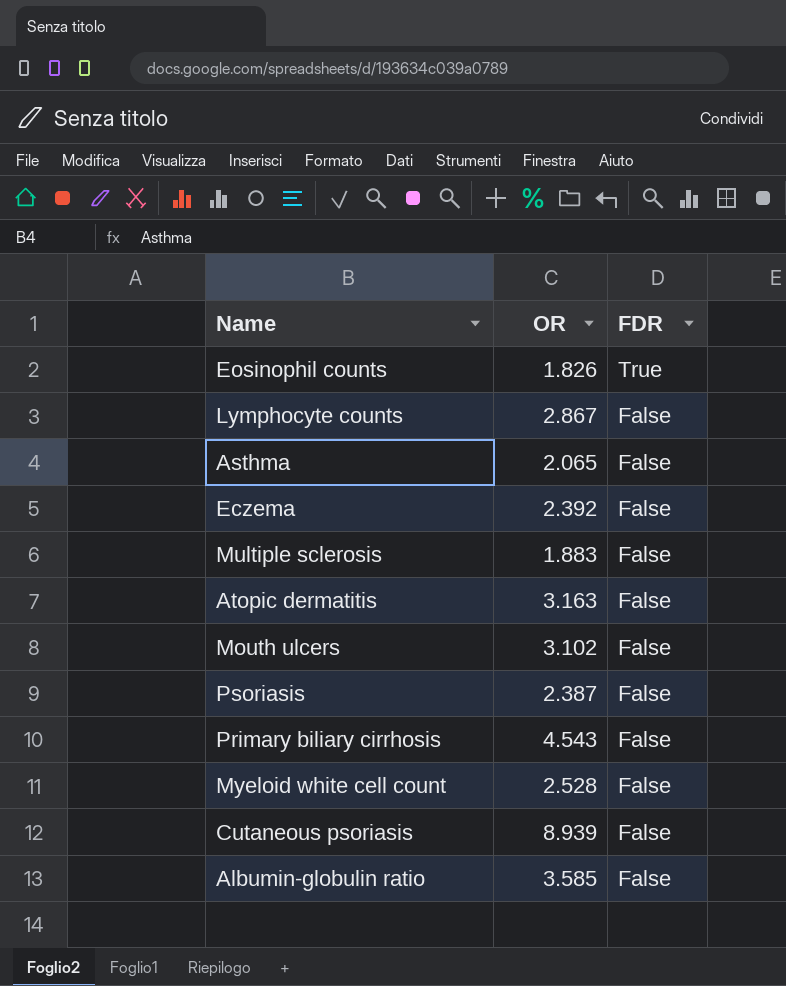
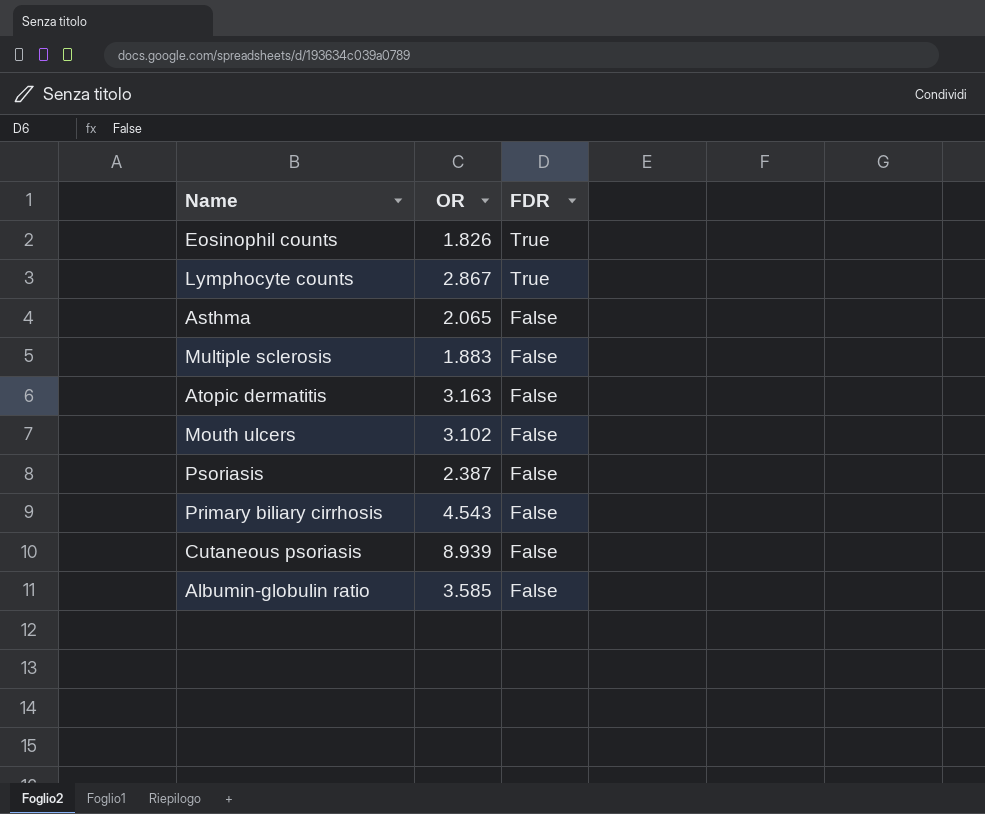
row Eczema: 2.392 | False -> none
row Myeloid white cell count: 2.528 | False -> none
Lymphocyte counts | FDR: False -> True

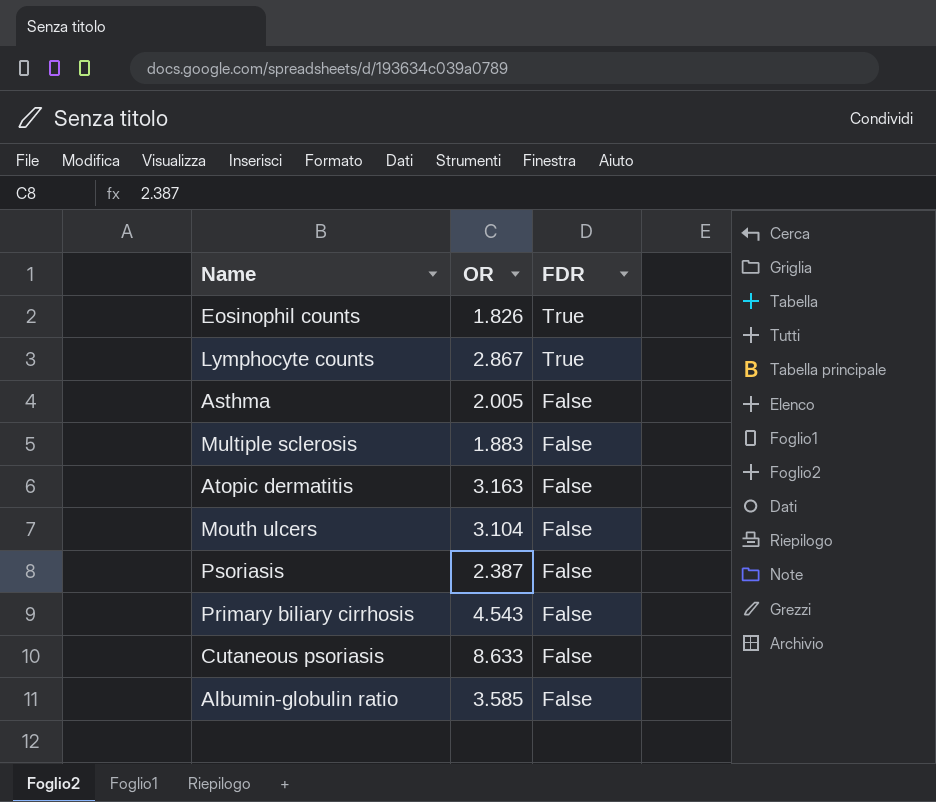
Asthma | OR: 2.065 -> 2.005
Mouth ulcers | OR: 3.102 -> 3.104
Cutaneous psoriasis | OR: 8.939 -> 8.633

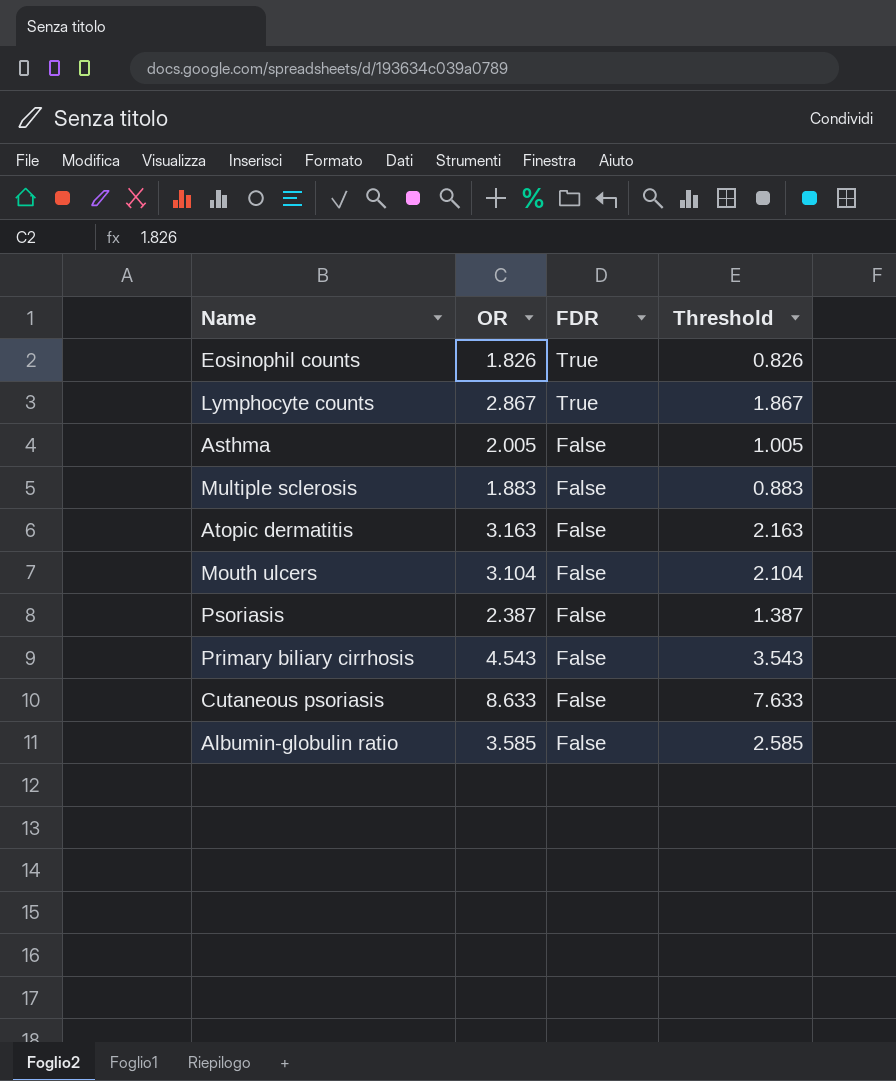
column Threshold | formula: none -> [OR] - 1

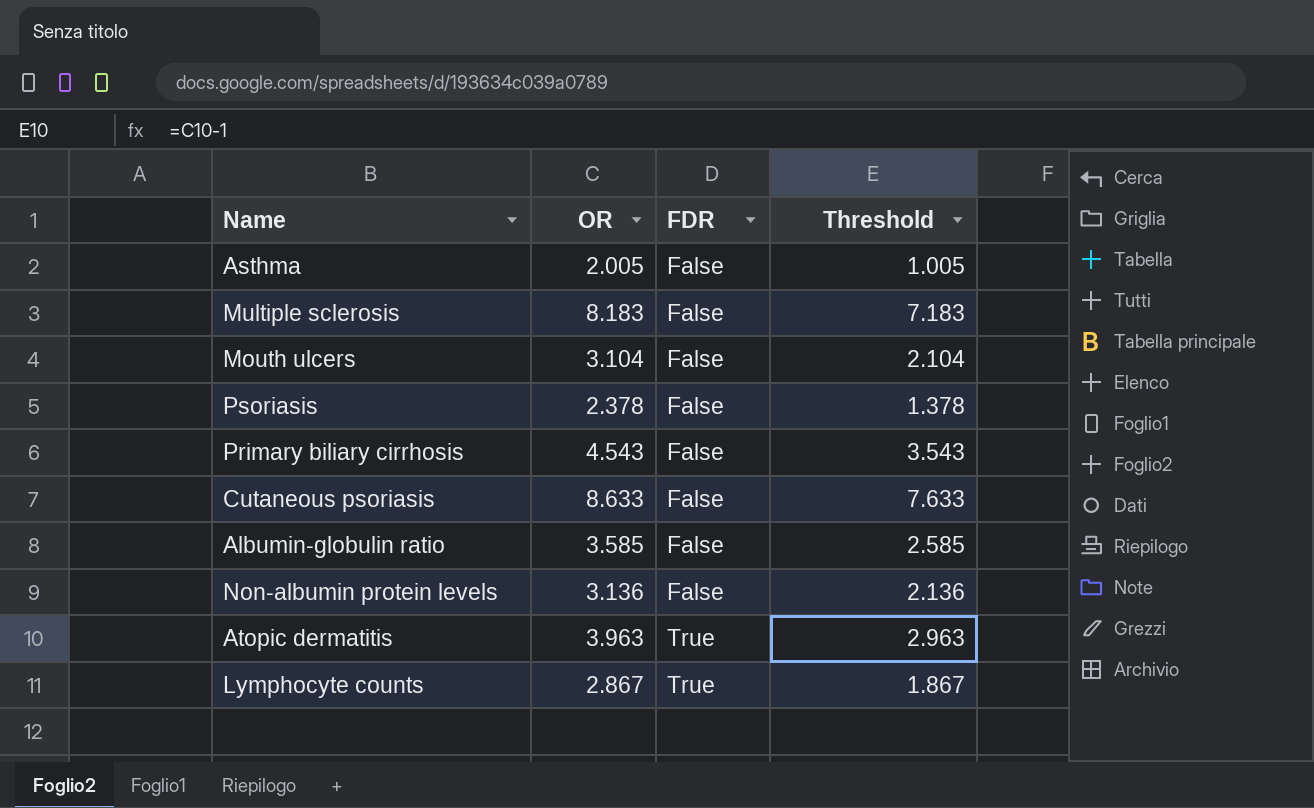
row order: FDR descending -> FDR ascending
row Eosinophil counts: 1.826 | True | 0.826 -> none
Multiple sclerosis | OR: 1.883 -> 8.183
Multiple sclerosis | Threshold: 0.883 -> 7.183
Psoriasis | OR: 2.387 -> 2.378
Psoriasis | Threshold: 1.387 -> 1.378
row Non-albumin protein levels: none -> 3.136 | False | 2.136
Atopic dermatitis | OR: 3.163 -> 3.963
Atopic dermatitis | FDR: False -> True
Atopic dermatitis | Threshold: 2.163 -> 2.963

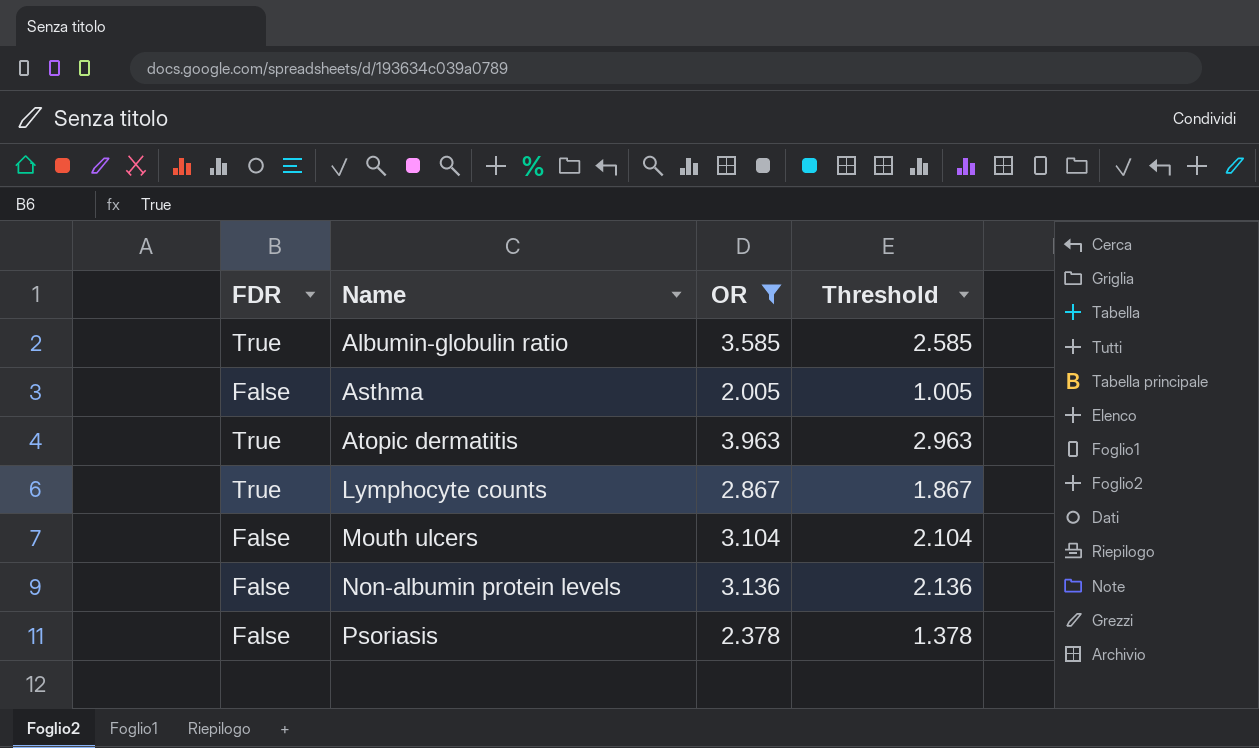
filter: none -> OR <= 3.963
row order: FDR ascending -> Name ascending
column FDR | position: 3 -> 1
Albumin-globulin ratio | FDR: False -> True

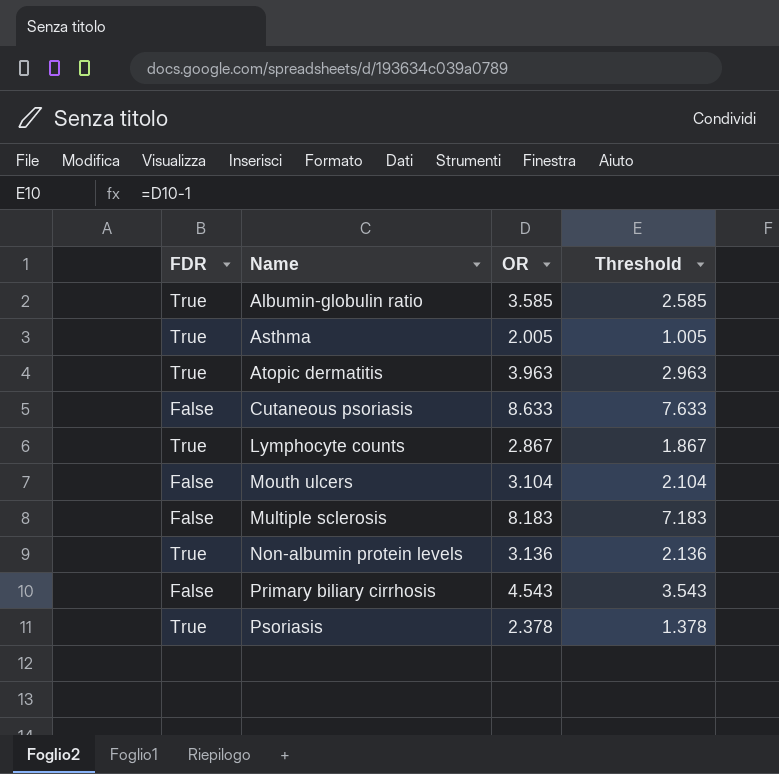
filter: OR <= 3.963 -> none
Asthma | FDR: False -> True
Non-albumin protein levels | FDR: False -> True
Psoriasis | FDR: False -> True

